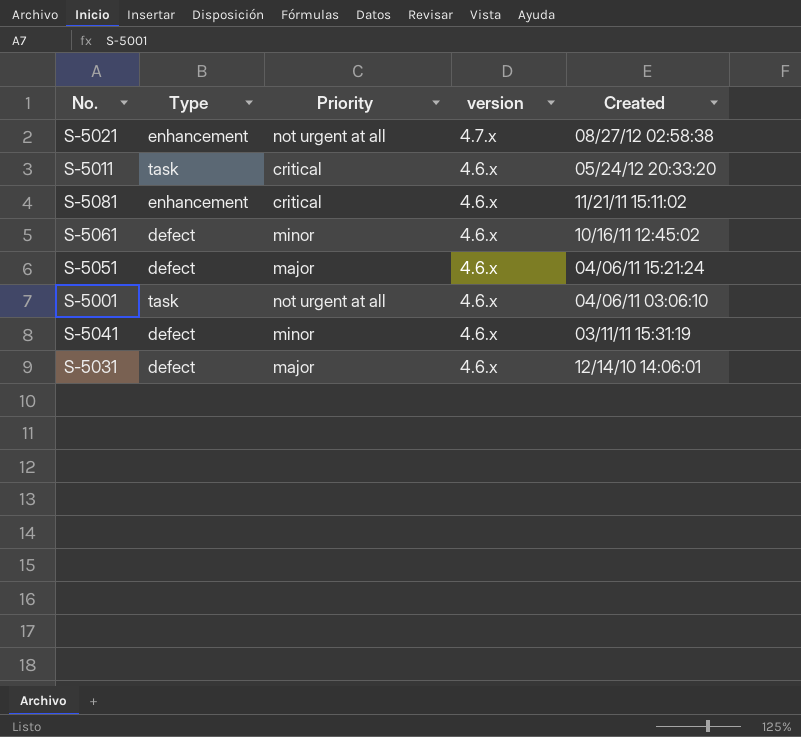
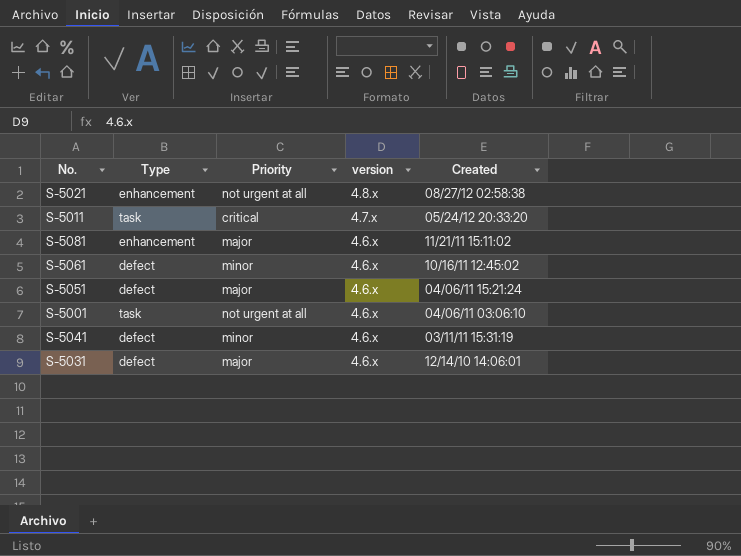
S-5021 | version: 4.7.x -> 4.8.x
S-5011 | version: 4.6.x -> 4.7.x
S-5081 | Priority: critical -> major

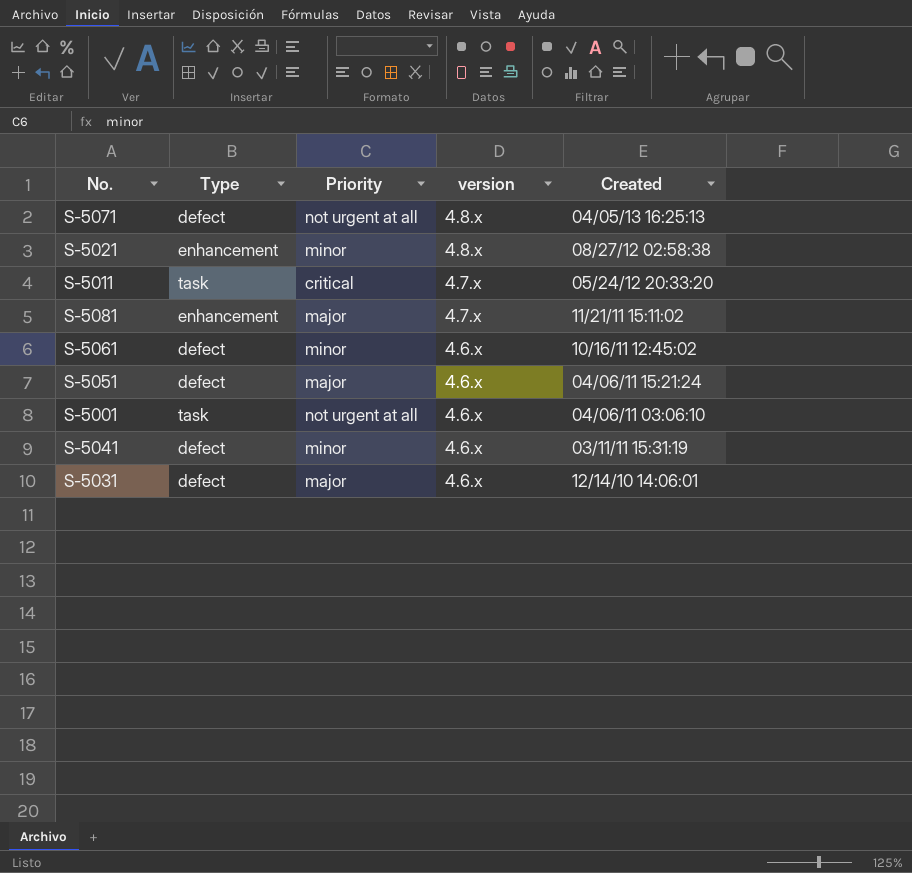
row S-5071: none -> defect | not urgent at all | 4.8.x | 04/05/13 16:25:13
S-5021 | Priority: not urgent at all -> minor
S-5081 | version: 4.6.x -> 4.7.x

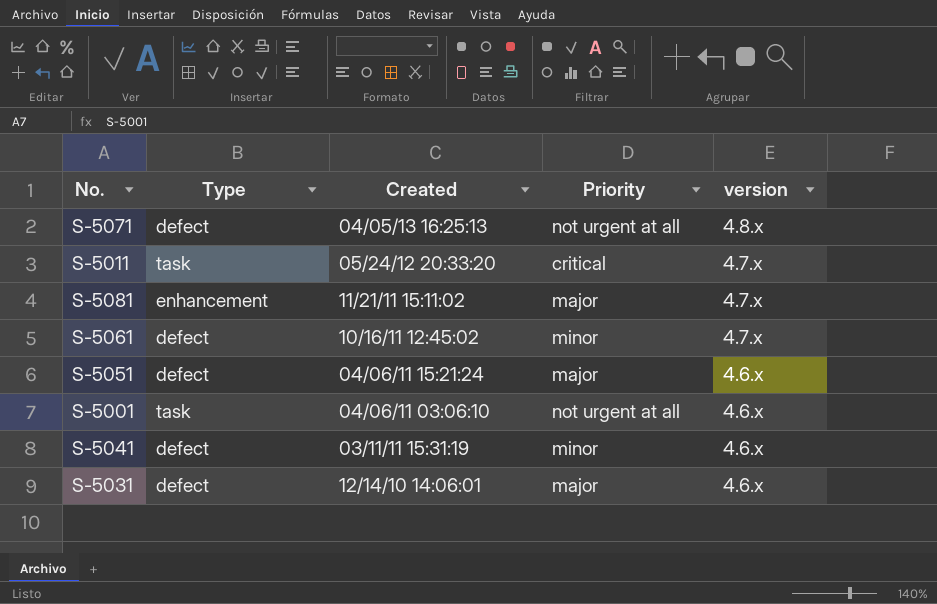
column Created | position: 5 -> 3
row S-5021: enhancement | minor | 4.8.x | 08/27/12 02:58:38 -> none
S-5061 | version: 4.6.x -> 4.7.x

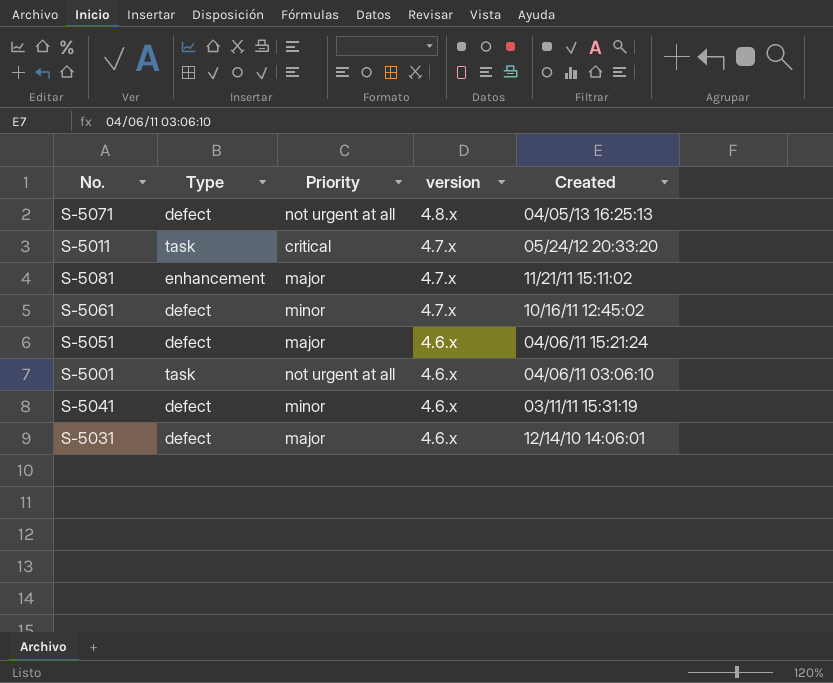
column Created | position: 3 -> 5

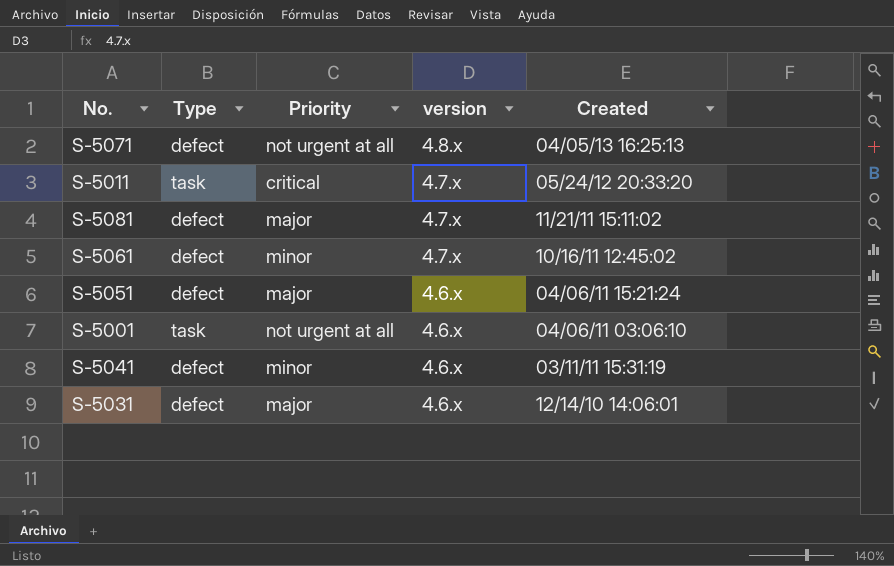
S-5081 | Type: enhancement -> defect

